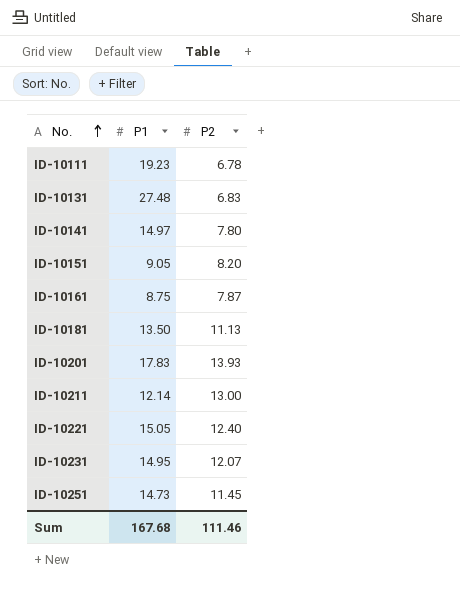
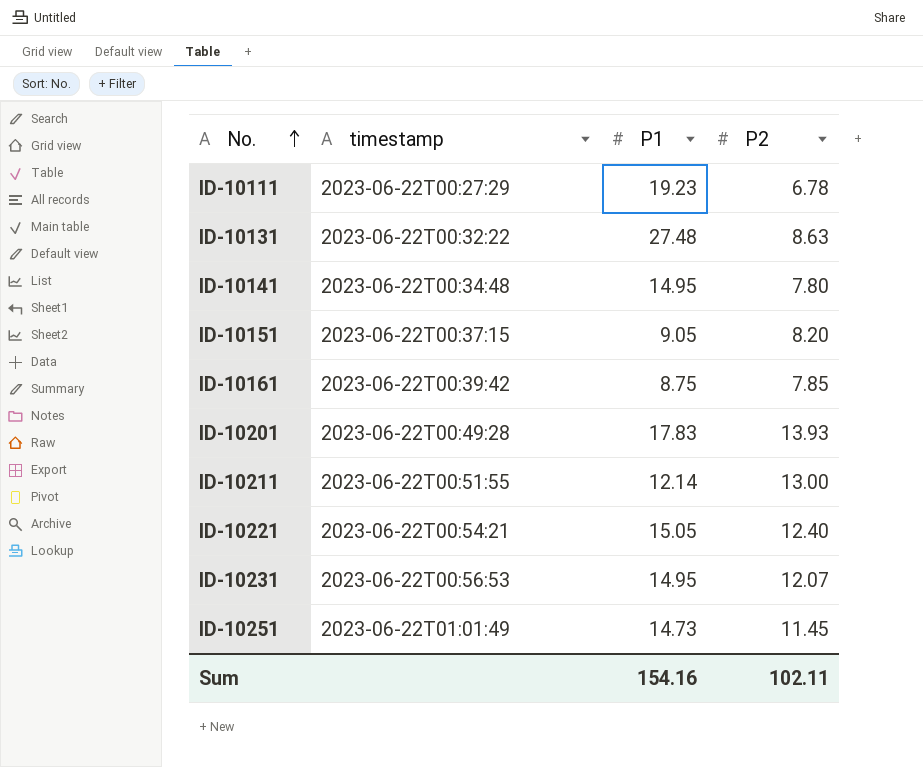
column timestamp | position: none -> 2
row ID-10181: 13.50 | 11.13 -> none
ID-10131 | P2: 6.83 -> 8.63
ID-10141 | P1: 14.97 -> 14.95
ID-10161 | P2: 7.87 -> 7.85
Sum | P1: 167.68 -> 154.16
Sum | P2: 111.46 -> 102.11

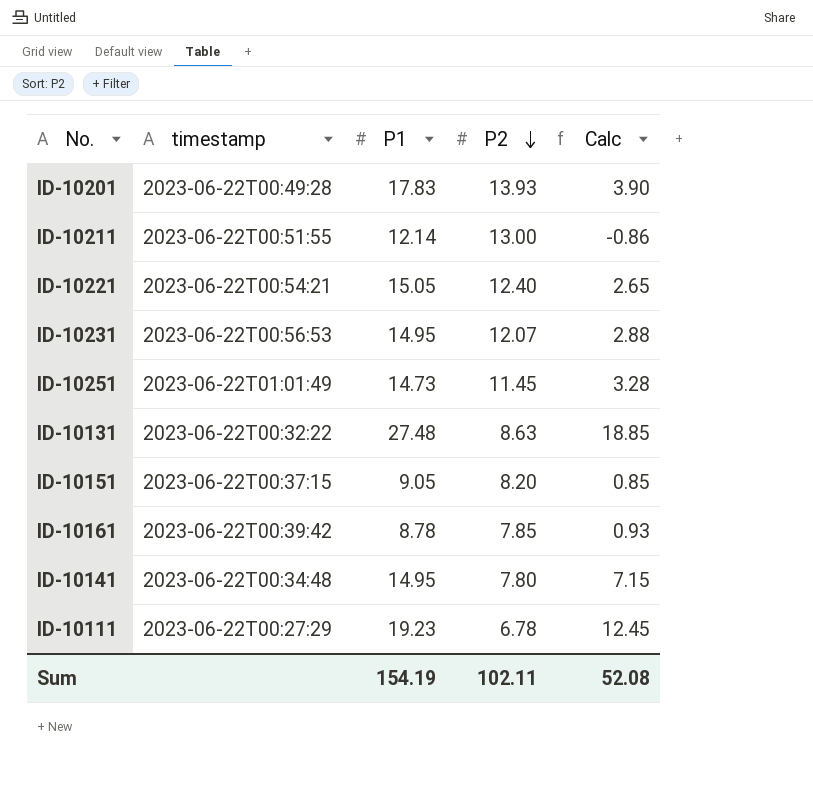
row order: No. ascending -> P2 descending
column Calc | formula: none -> [P1] - [P2]
ID-10161 | P1: 8.75 -> 8.78
Sum | P1: 154.16 -> 154.19

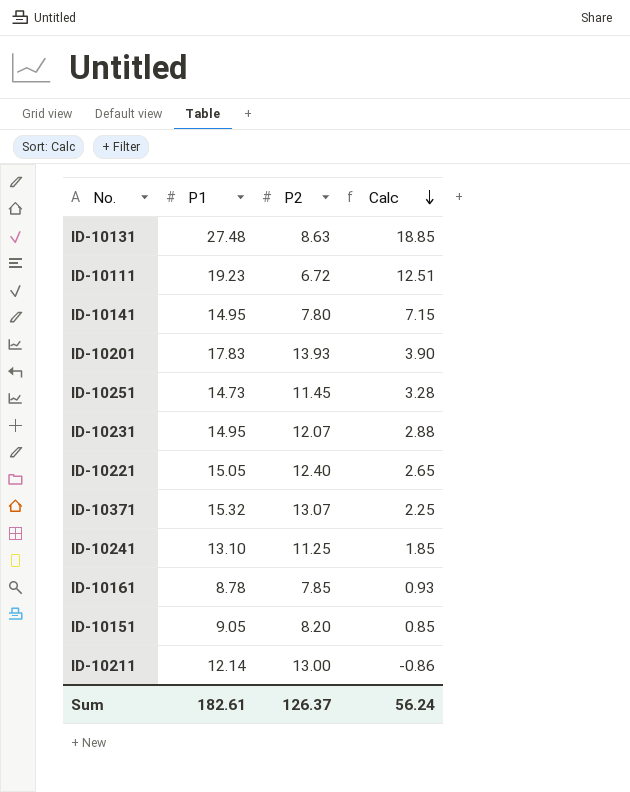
row order: P2 descending -> Calc descending
column timestamp | position: 2 -> none
ID-10111 | P2: 6.78 -> 6.72
ID-10111 | Calc: 12.45 -> 12.51
row ID-10371: none -> 15.32 | 13.07 | 2.25
row ID-10241: none -> 13.10 | 11.25 | 1.85
Sum | P1: 154.19 -> 182.61
Sum | P2: 102.11 -> 126.37
Sum | Calc: 52.08 -> 56.24

